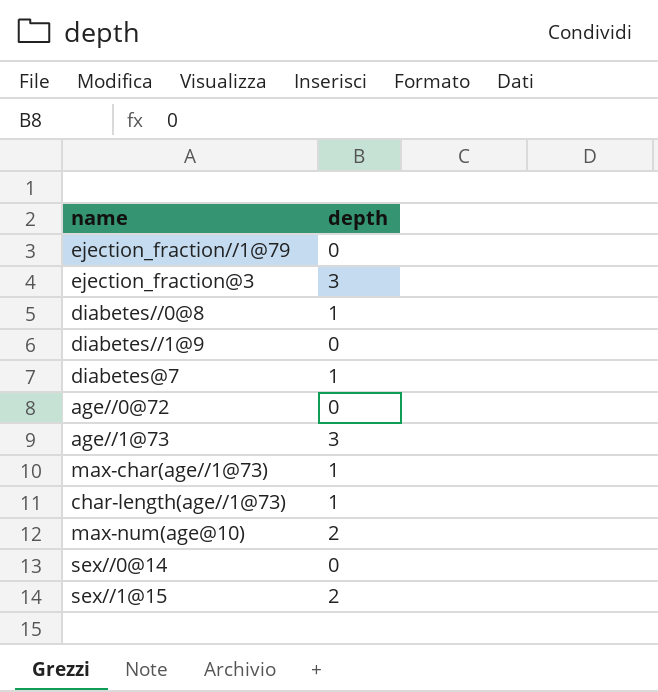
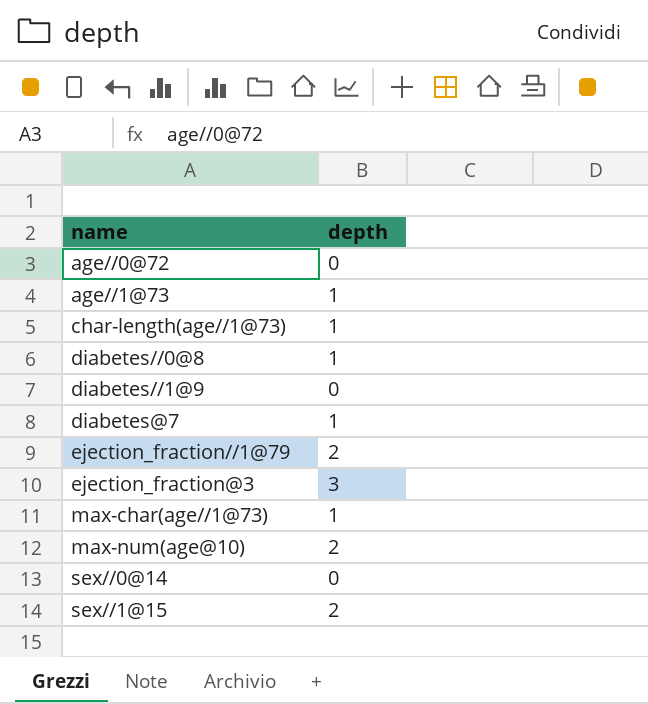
row order: none -> name ascending
age//1@73 | depth: 3 -> 1
ejection_fraction//1@79 | depth: 0 -> 2

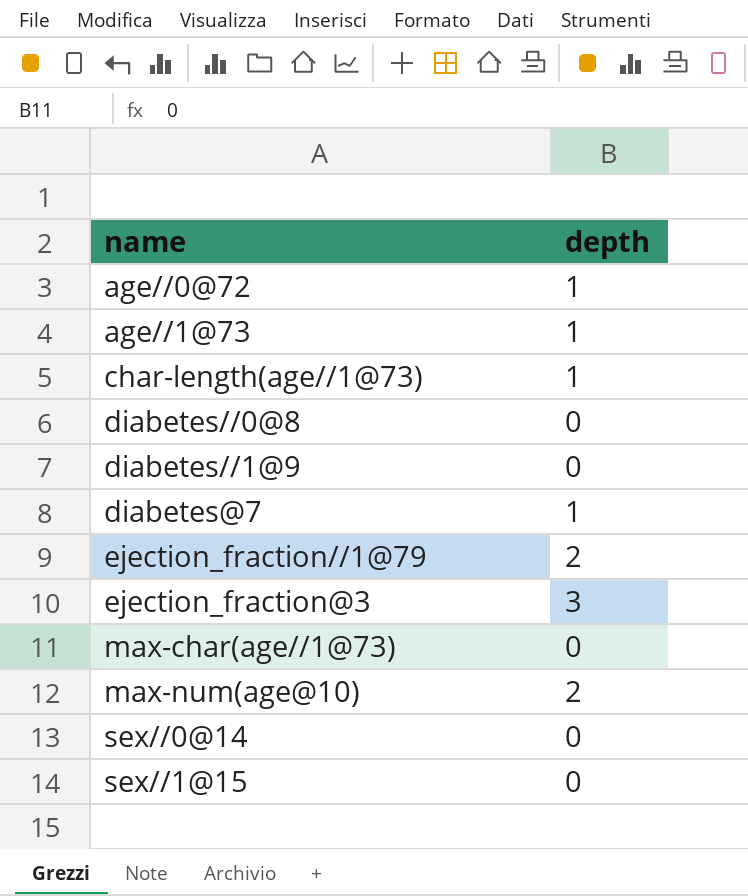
age//0@72 | depth: 0 -> 1
diabetes//0@8 | depth: 1 -> 0
max-char(age//1@73) | depth: 1 -> 0
sex//1@15 | depth: 2 -> 0

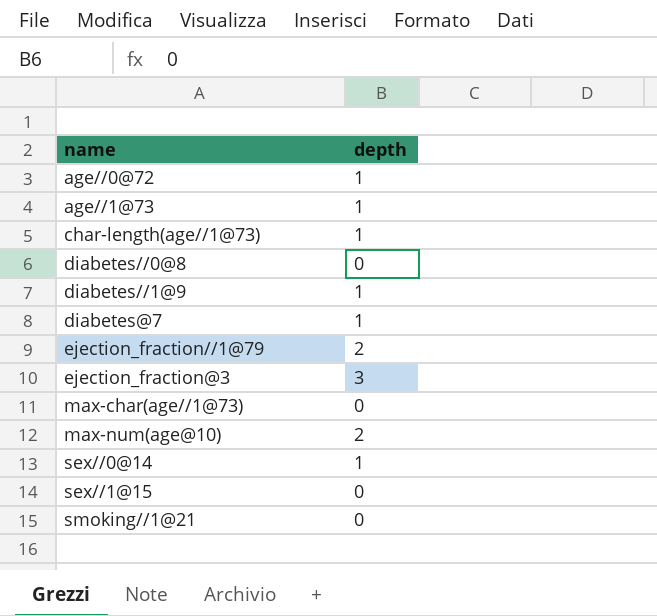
diabetes//1@9 | depth: 0 -> 1
sex//0@14 | depth: 0 -> 1
row smoking//1@21: none -> 0

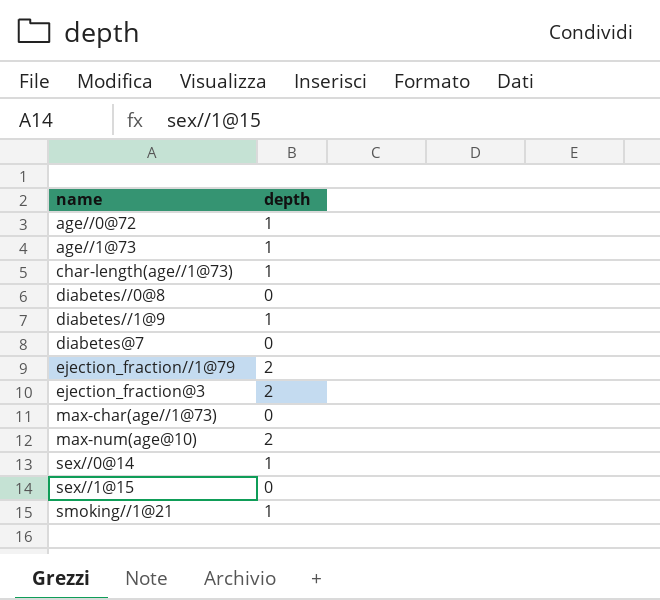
diabetes@7 | depth: 1 -> 0
ejection_fraction@3 | depth: 3 -> 2
smoking//1@21 | depth: 0 -> 1

